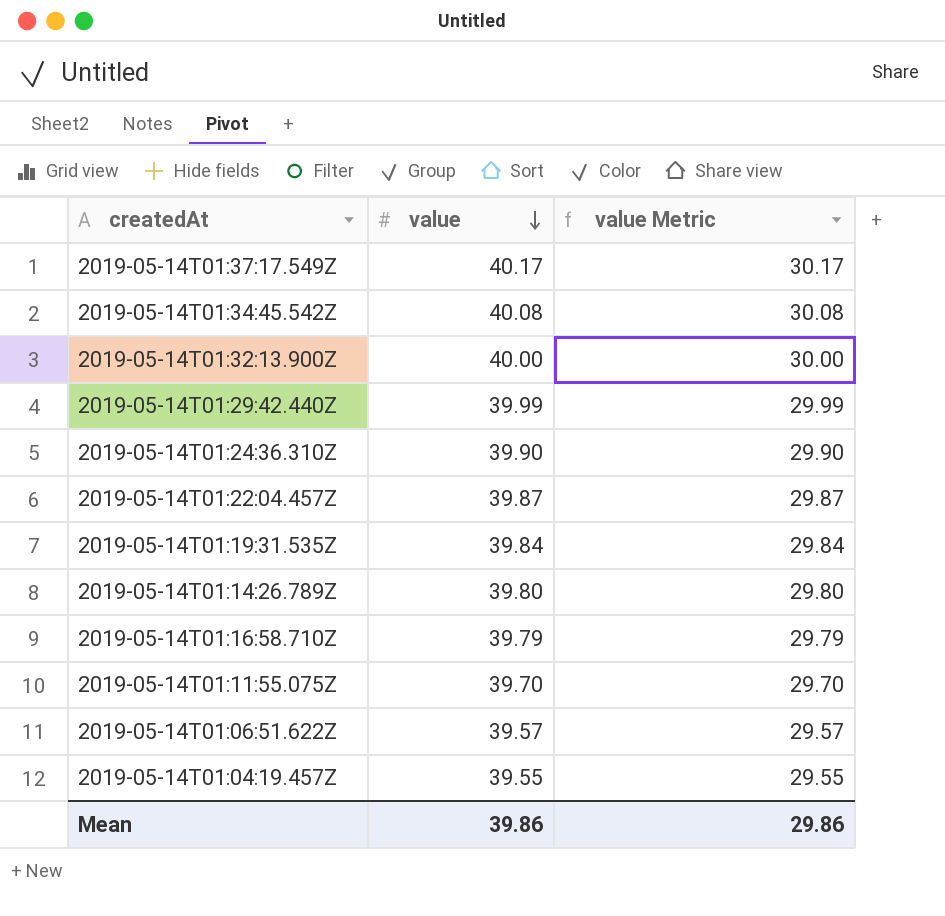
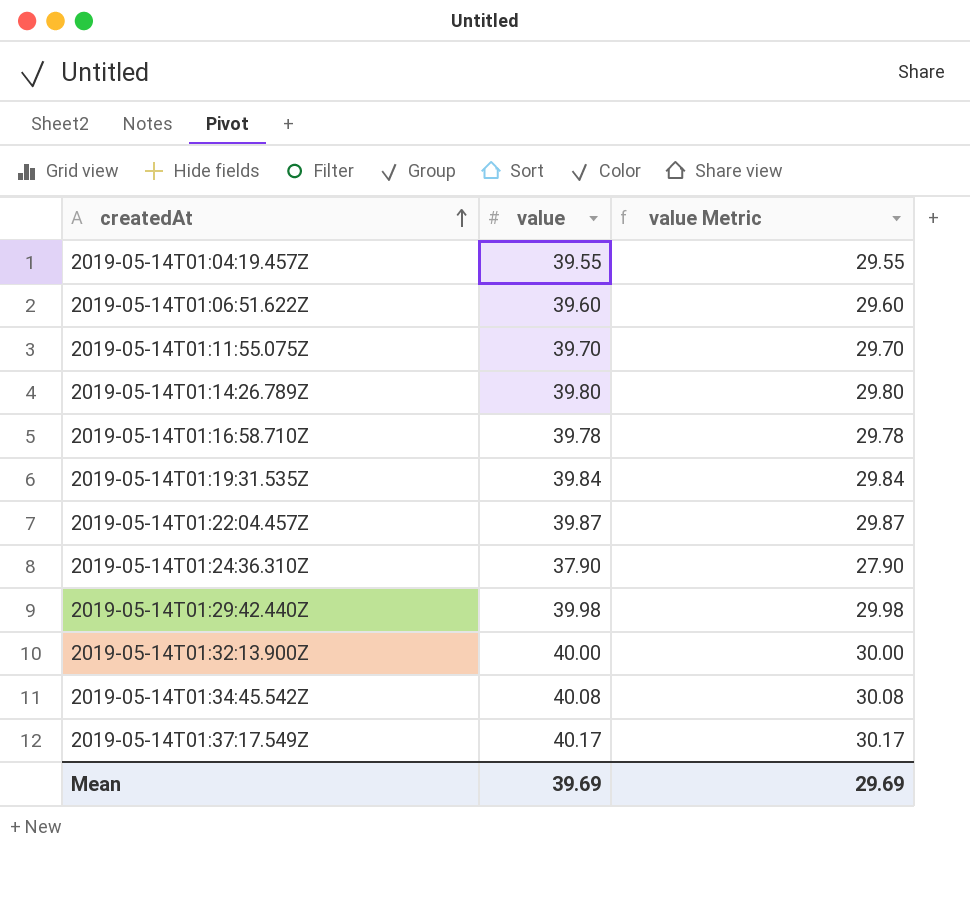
row order: value descending -> createdAt ascending
2019-05-14T01:06:51.622Z | value: 39.57 -> 39.60
2019-05-14T01:06:51.622Z | value Metric: 29.57 -> 29.60
2019-05-14T01:16:58.710Z | value: 39.79 -> 39.78
2019-05-14T01:16:58.710Z | value Metric: 29.79 -> 29.78
2019-05-14T01:24:36.310Z | value: 39.90 -> 37.90
2019-05-14T01:24:36.310Z | value Metric: 29.90 -> 27.90
2019-05-14T01:29:42.440Z | value: 39.99 -> 39.98
2019-05-14T01:29:42.440Z | value Metric: 29.99 -> 29.98
Mean | value: 39.86 -> 39.69
Mean | value Metric: 29.86 -> 29.69

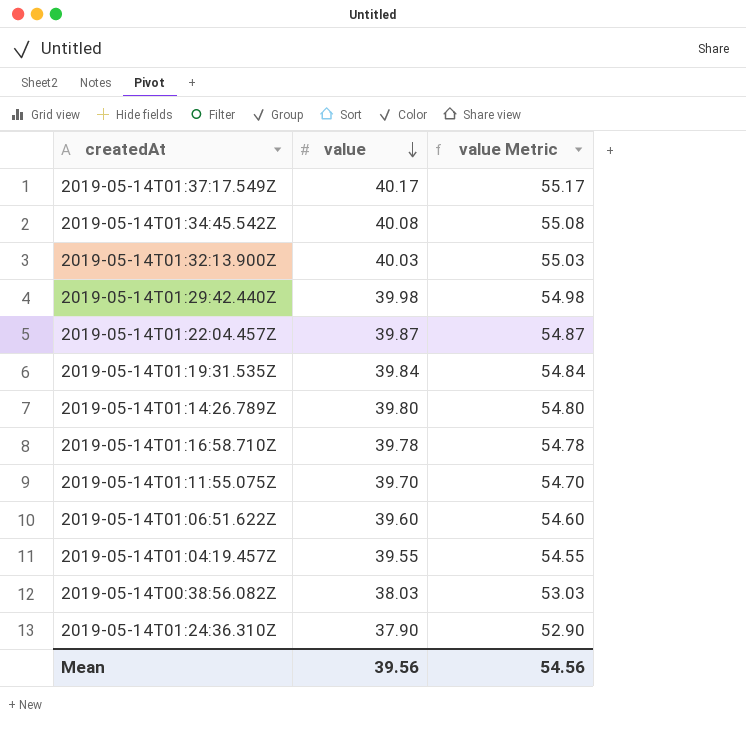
row order: createdAt ascending -> value descending
column value Metric | formula: [value] - 10 -> [value] + 15
2019-05-14T01:32:13.900Z | value: 40.00 -> 40.03
row 2019-05-14T00:38:56.082Z: none -> 38.03 | 53.03
Mean | value: 39.69 -> 39.56
Mean | value Metric: 29.69 -> 54.56

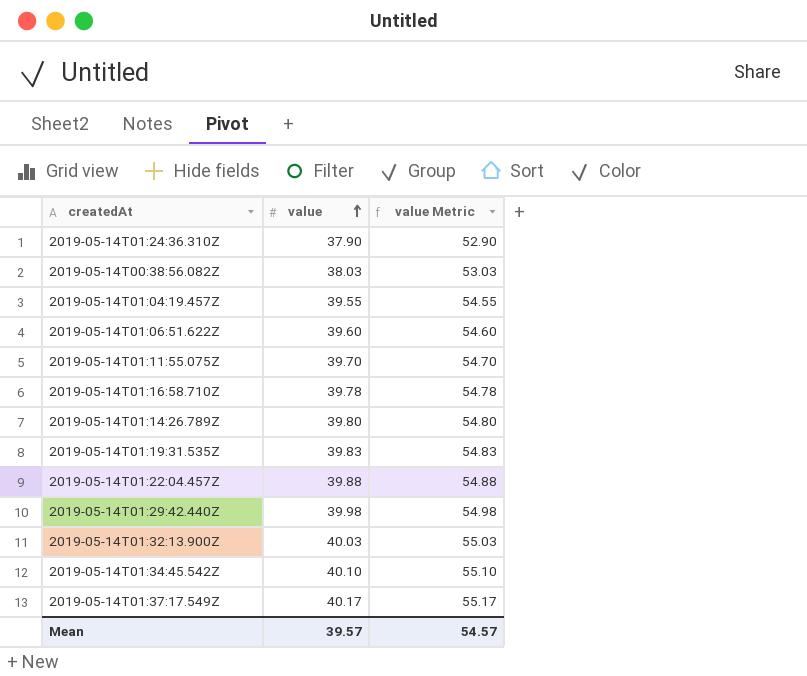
row order: value descending -> value ascending
2019-05-14T01:19:31.535Z | value: 39.84 -> 39.83
2019-05-14T01:19:31.535Z | value Metric: 54.84 -> 54.83
2019-05-14T01:22:04.457Z | value: 39.87 -> 39.88
2019-05-14T01:22:04.457Z | value Metric: 54.87 -> 54.88
2019-05-14T01:34:45.542Z | value: 40.08 -> 40.10
2019-05-14T01:34:45.542Z | value Metric: 55.08 -> 55.10
Mean | value: 39.56 -> 39.57
Mean | value Metric: 54.56 -> 54.57

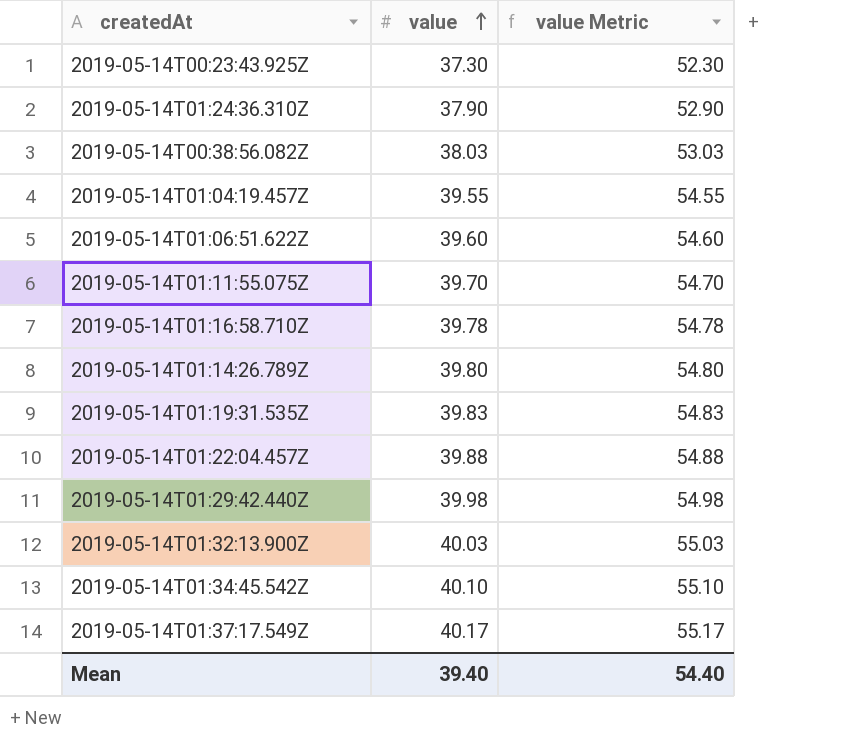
row 2019-05-14T00:23:43.925Z: none -> 37.30 | 52.30
Mean | value: 39.57 -> 39.40
Mean | value Metric: 54.57 -> 54.40

